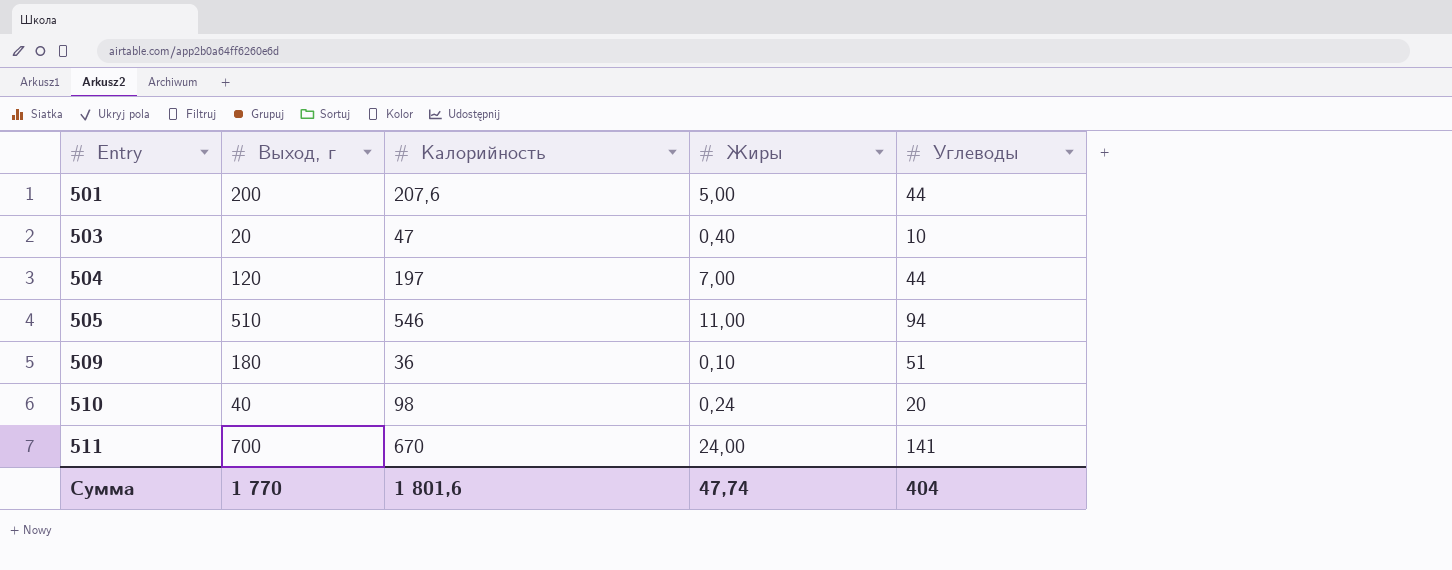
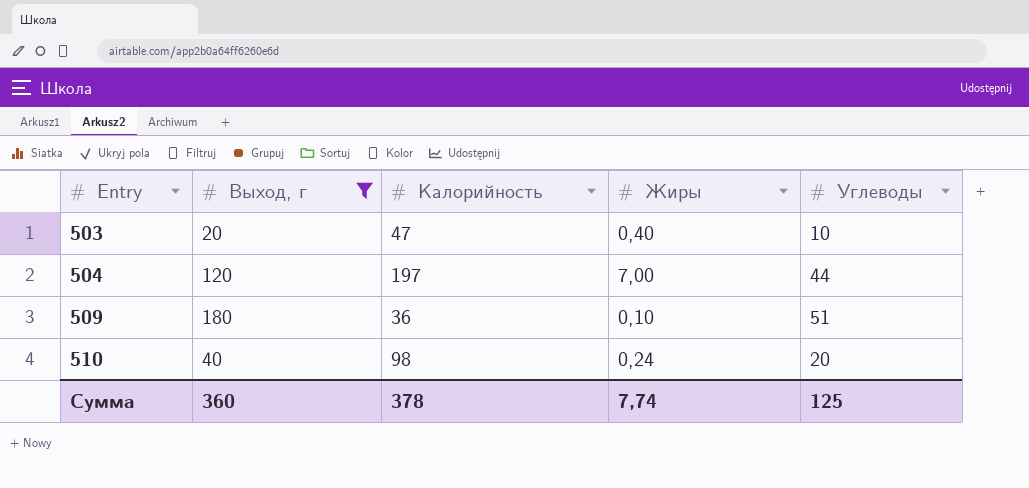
filter: none -> Выход, г <= 180
Сумма | Выход, г: 1 770 -> 360
Сумма | Калорийность: 1 801,6 -> 378
Сумма | Жиры: 47,74 -> 7,74
Сумма | Углеводы: 404 -> 125

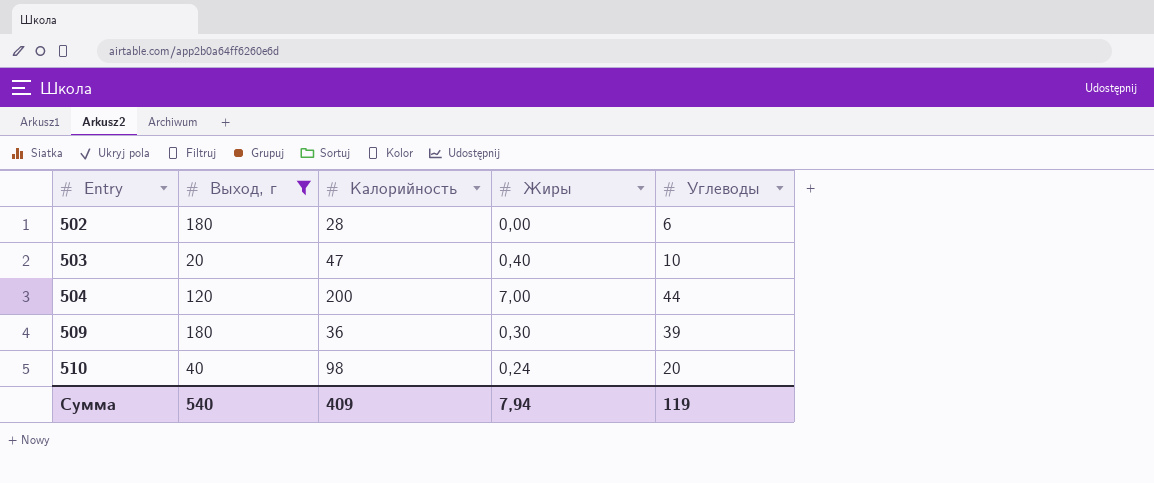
row 502: none -> 180 | 28 | 0,00 | 6
504 | Калорийность: 197 -> 200
509 | Жиры: 0,10 -> 0,30
509 | Углеводы: 51 -> 39
Сумма | Выход, г: 360 -> 540
Сумма | Калорийность: 378 -> 409
Сумма | Жиры: 7,74 -> 7,94
Сумма | Углеводы: 125 -> 119

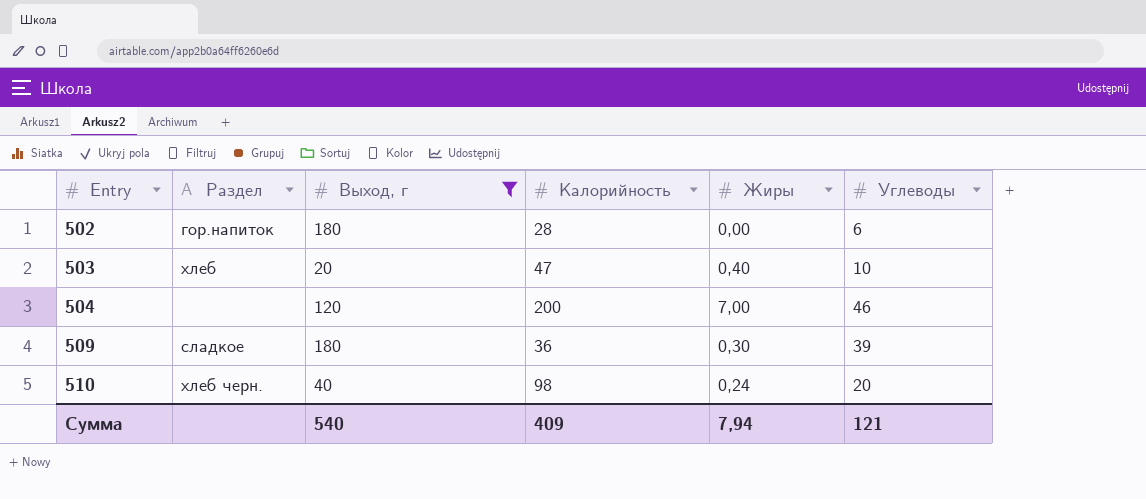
column Раздел | position: none -> 2
504 | Углеводы: 44 -> 46
Сумма | Углеводы: 119 -> 121

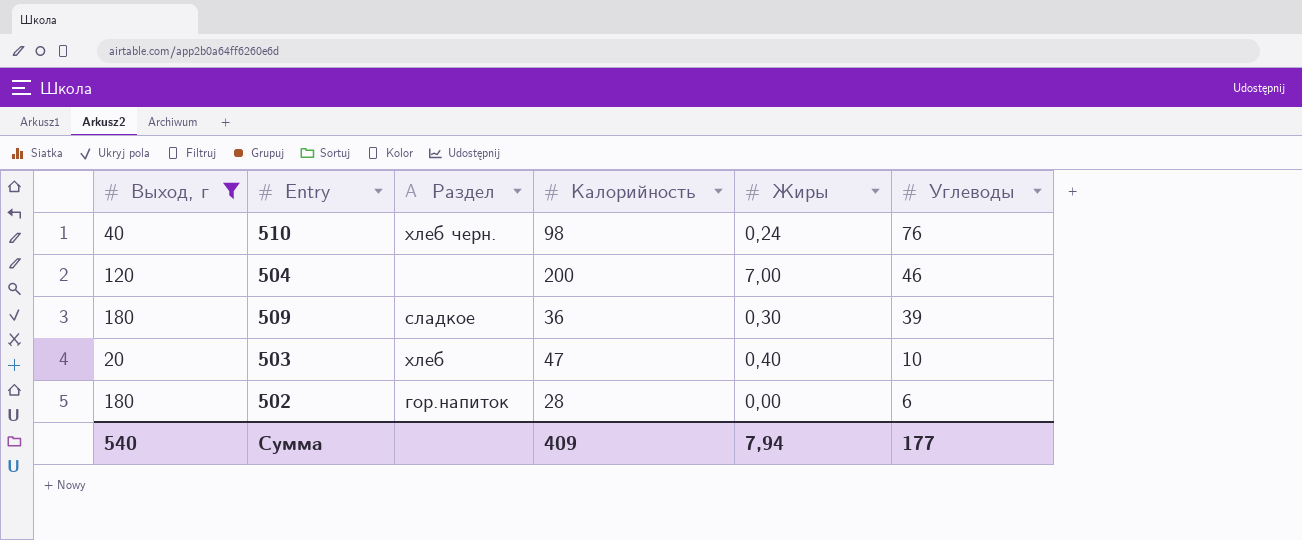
row order: Entry ascending -> Углеводы descending
column Выход, г | position: 3 -> 1
510 | Углеводы: 20 -> 76
Сумма | Углеводы: 121 -> 177

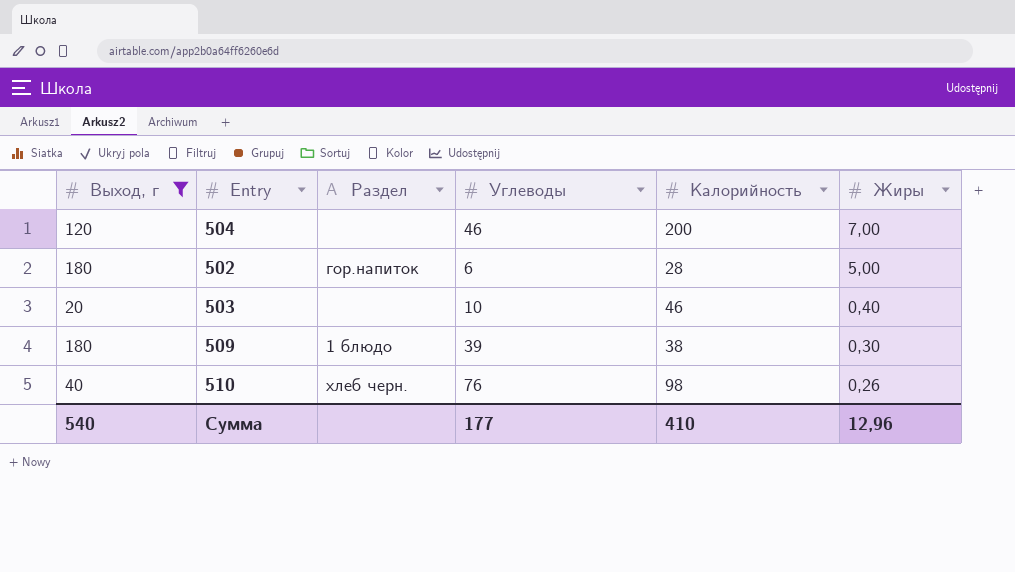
row order: Углеводы descending -> Жиры descending
column Углеводы | position: 6 -> 4
502 | Жиры: 0,00 -> 5,00
503 | Раздел: хлеб -> none
503 | Калорийность: 47 -> 46
509 | Раздел: сладкое -> 1 блюдо
509 | Калорийность: 36 -> 38
510 | Жиры: 0,24 -> 0,26
Сумма | Калорийность: 409 -> 410
Сумма | Жиры: 7,94 -> 12,96

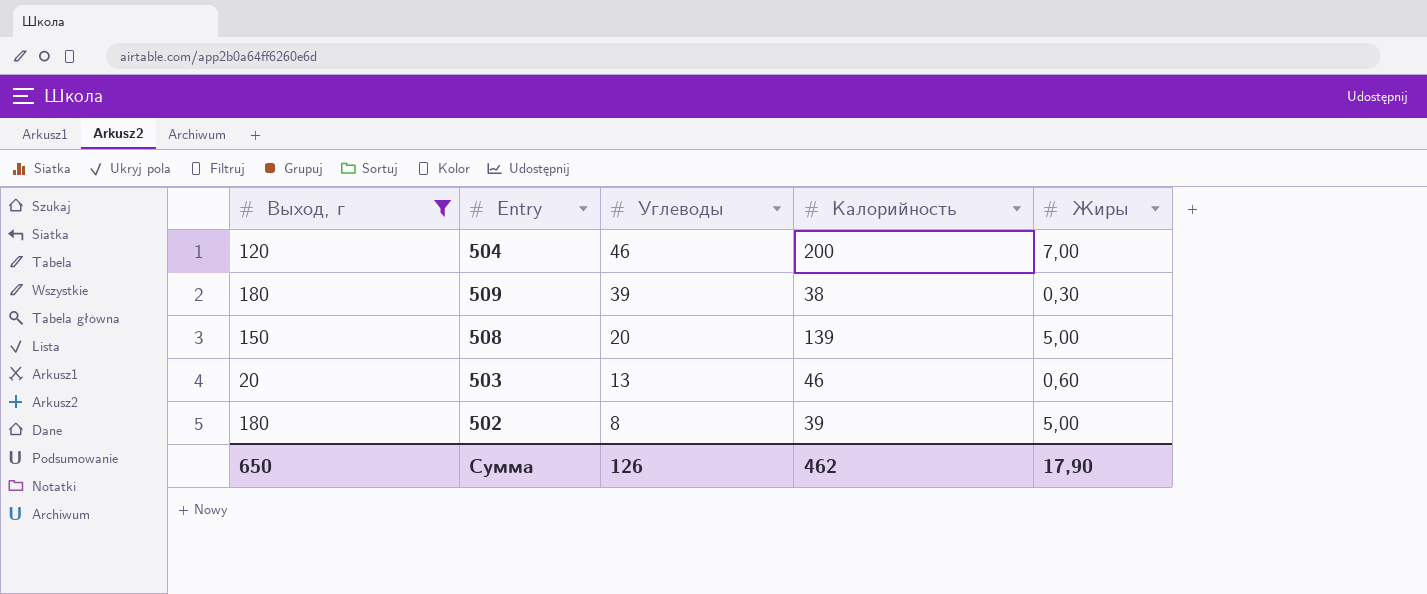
row order: Жиры descending -> Углеводы descending
column Раздел | position: 3 -> none
row 510: 40 | хлеб черн. | 76 | 98 | 0,26 -> none
row 508: none -> 150 | 20 | 139 | 5,00
503 | Углеводы: 10 -> 13
503 | Жиры: 0,40 -> 0,60
502 | Углеводы: 6 -> 8
502 | Калорийность: 28 -> 39
Сумма | Выход, г: 540 -> 650
Сумма | Углеводы: 177 -> 126
Сумма | Калорийность: 410 -> 462
Сумма | Жиры: 12,96 -> 17,90

